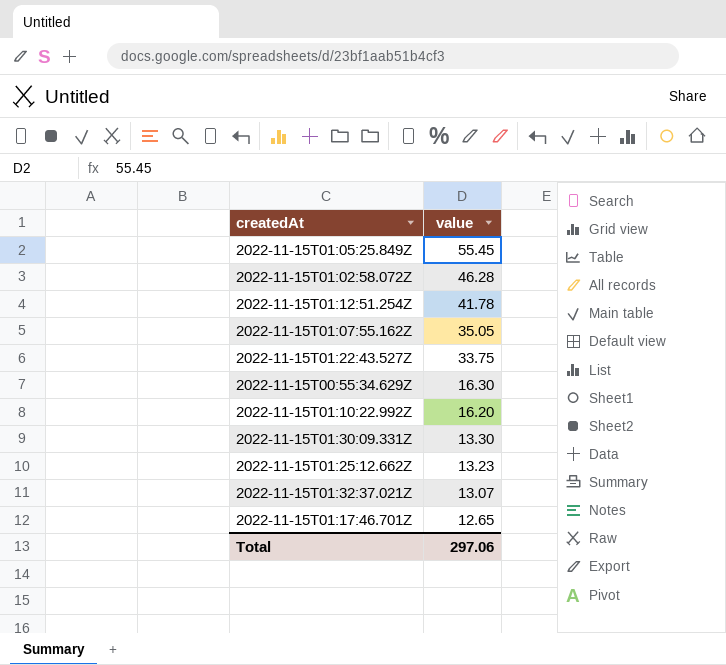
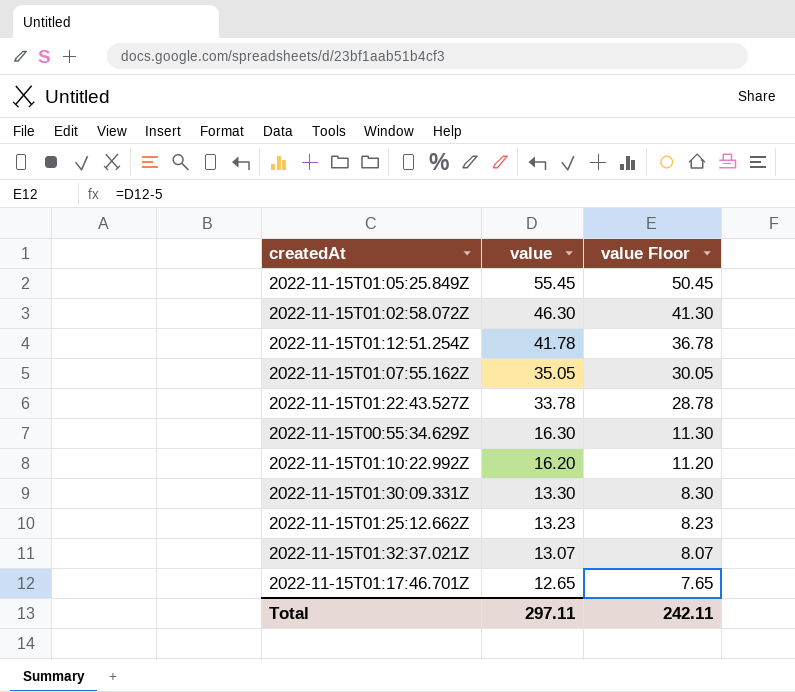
column value Floor | formula: none -> [value] - 5
2022-11-15T01:02:58.072Z | value: 46.28 -> 46.30
2022-11-15T01:22:43.527Z | value: 33.75 -> 33.78
Total | value: 297.06 -> 297.11

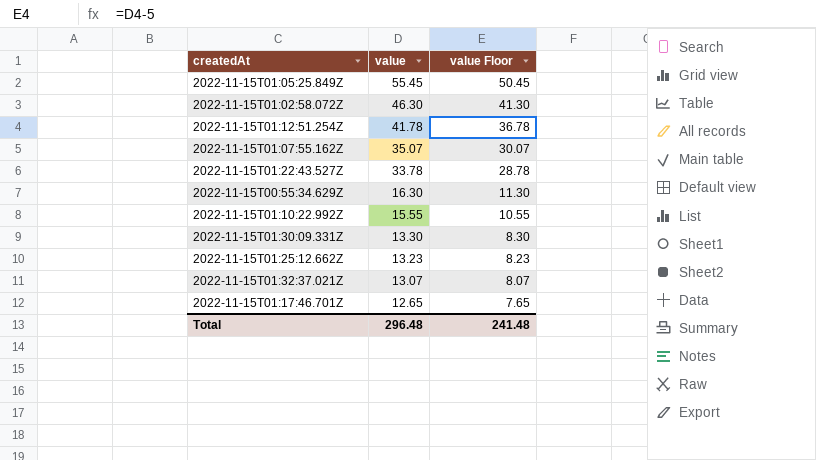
2022-11-15T01:07:55.162Z | value: 35.05 -> 35.07
2022-11-15T01:07:55.162Z | value Floor: 30.05 -> 30.07
2022-11-15T01:10:22.992Z | value: 16.20 -> 15.55
2022-11-15T01:10:22.992Z | value Floor: 11.20 -> 10.55
Total | value: 297.11 -> 296.48
Total | value Floor: 242.11 -> 241.48

